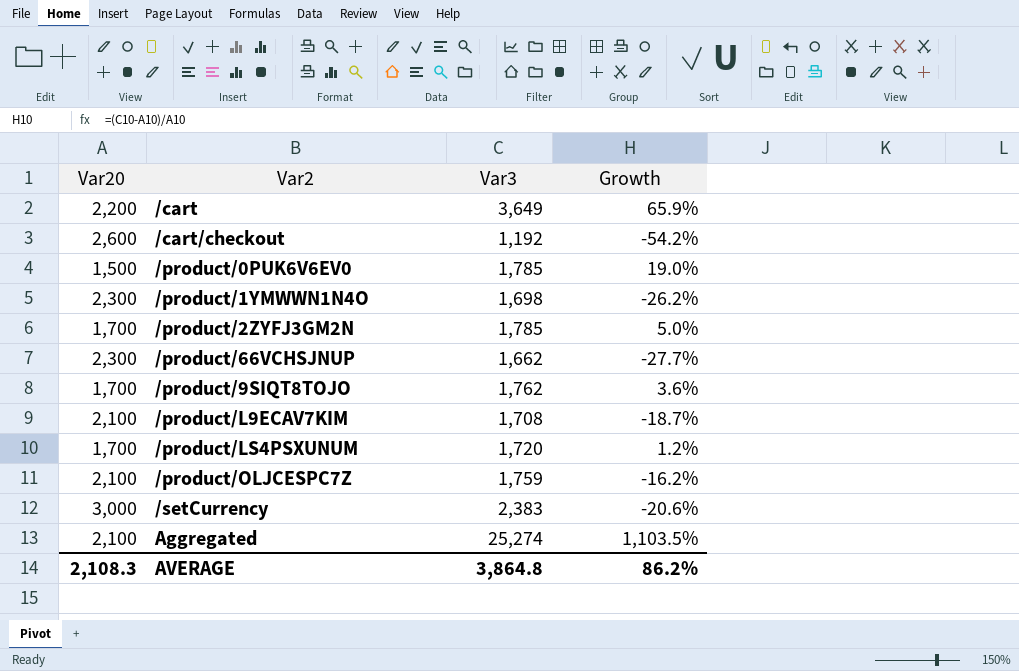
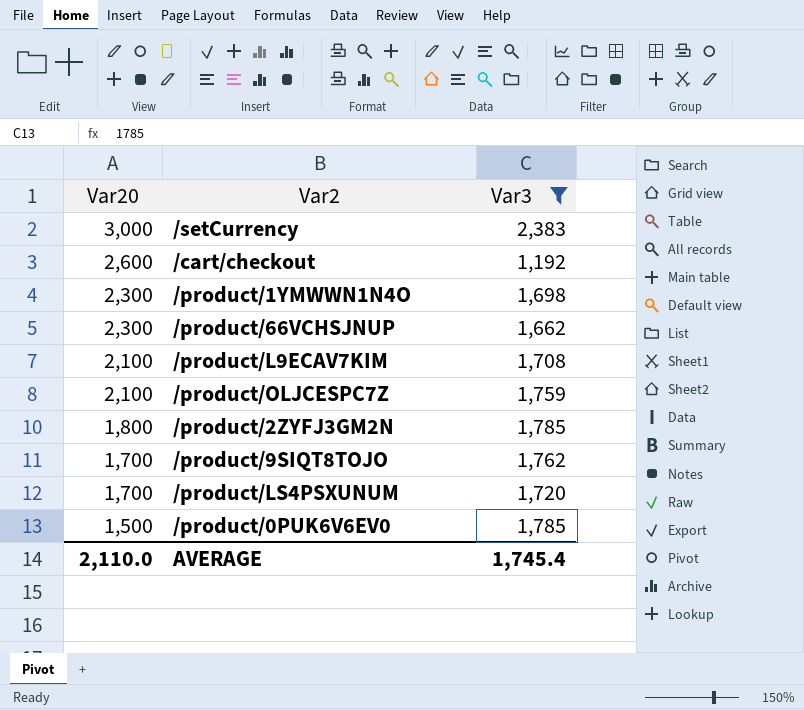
filter: none -> Var3 <= 2,383
row order: none -> Var20 descending
column Growth | formula: ([Var3] - [Var20]) / [Var20] -> none
/product/2ZYFJ3GM2N | Var20: 1,700 -> 1,800
AVERAGE | Var20: 2,108.3 -> 2,110.0
AVERAGE | Var3: 3,864.8 -> 1,745.4

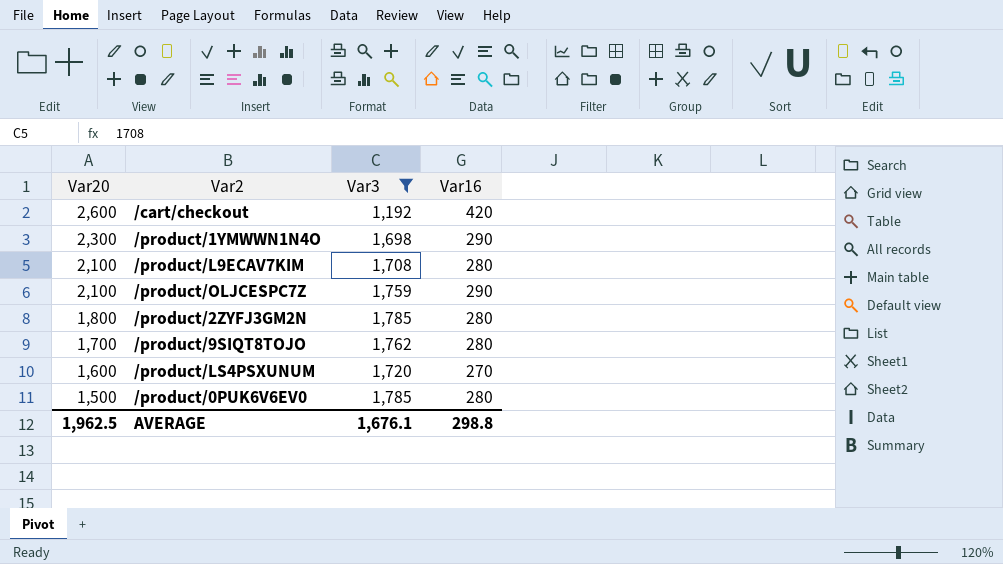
column Var16 | position: none -> 4
row /setCurrency: 3,000 | 2,383 -> none
row /product/66VCHSJNUP: 2,300 | 1,662 -> none
/product/LS4PSXUNUM | Var20: 1,700 -> 1,600
AVERAGE | Var20: 2,110.0 -> 1,962.5
AVERAGE | Var3: 1,745.4 -> 1,676.1

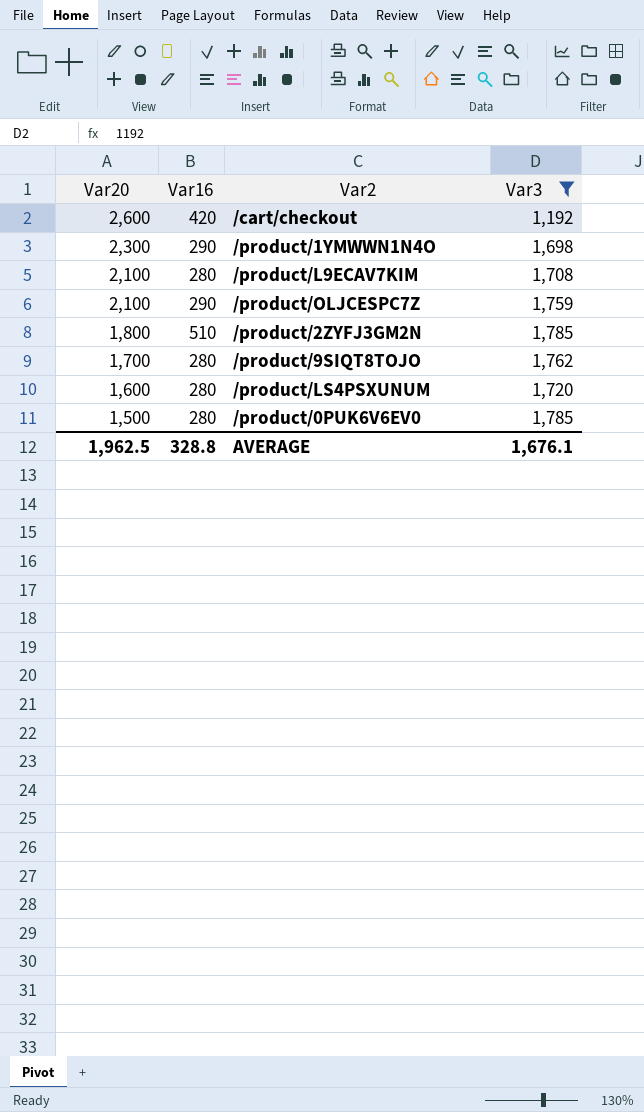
column Var16 | position: 4 -> 2
/product/2ZYFJ3GM2N | Var16: 280 -> 510
/product/LS4PSXUNUM | Var16: 270 -> 280
AVERAGE | Var16: 298.8 -> 328.8

